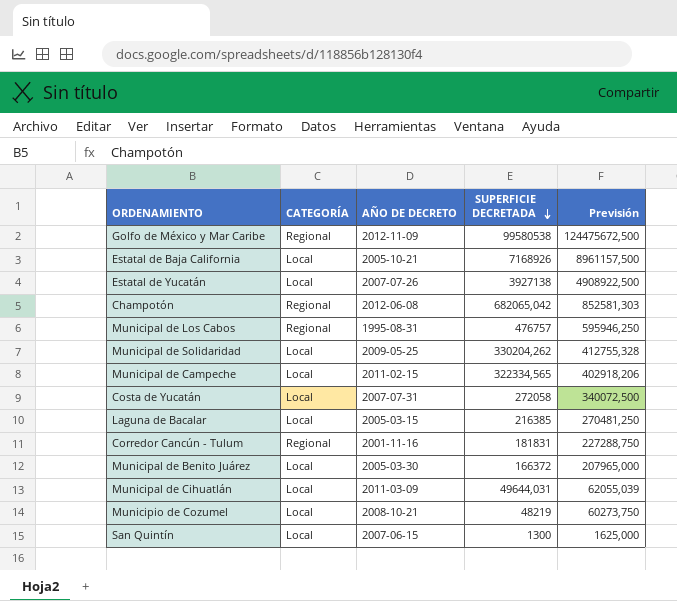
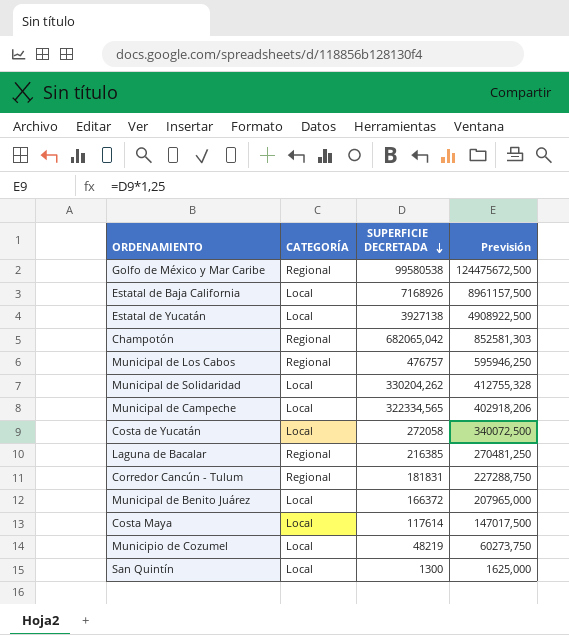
column AÑO DE DECRETO | position: 3 -> none
row Municipal de Cihuatlán: Local | 2011-03-09 | 49644,031 | 62055,039 -> none
Laguna de Bacalar | CATEGORÍA: Local -> Regional
row Costa Maya: none -> Local | 117614 | 147017,500

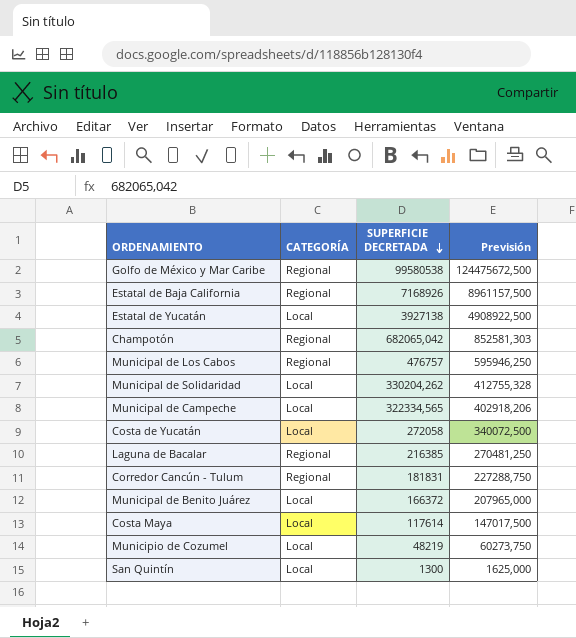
Estatal de Baja California | CATEGORÍA: Local -> Regional

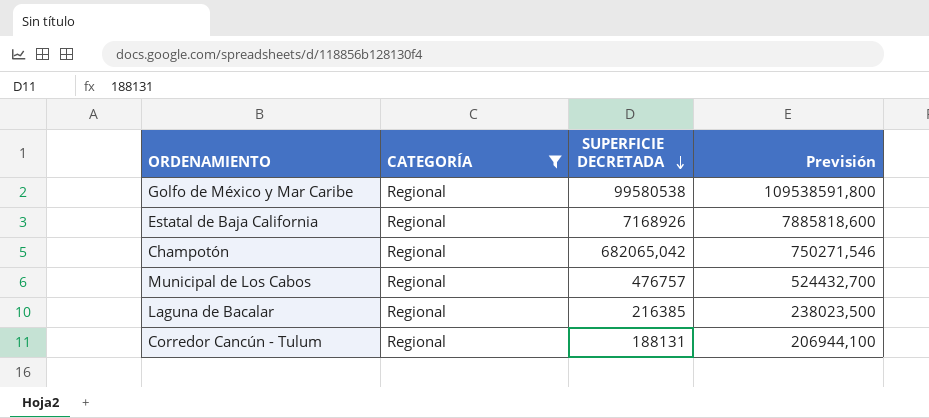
filter: none -> CATEGORÍA = Regional
column Previsión | formula: [SUPERFICIE DECRETADA] * 1,25 -> [SUPERFICIE DECRETADA] * 1,1
Corredor Cancún - Tulum | SUPERFICIE DECRETADA: 181831 -> 188131

